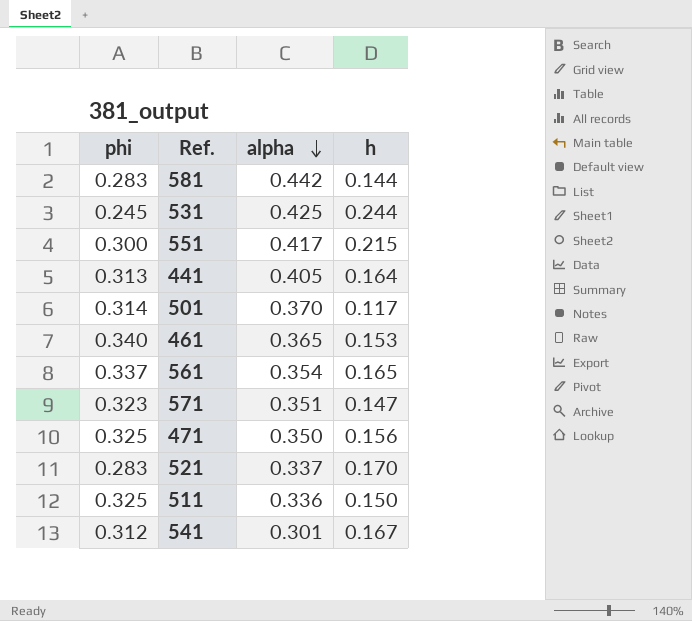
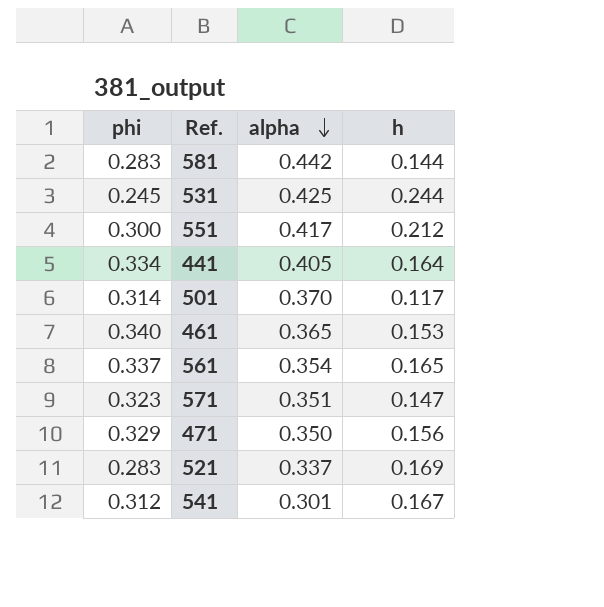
row 511: 0.325 | 0.336 | 0.150 -> none
551 | h: 0.215 -> 0.212
441 | phi: 0.313 -> 0.334
471 | phi: 0.325 -> 0.329
521 | h: 0.170 -> 0.169

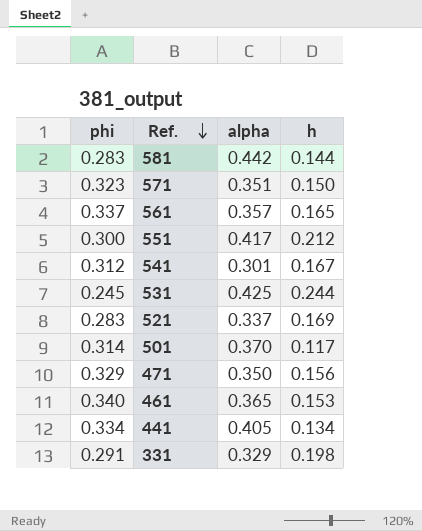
row order: alpha descending -> Ref. descending
571 | h: 0.147 -> 0.150
561 | alpha: 0.354 -> 0.357
441 | h: 0.164 -> 0.134
row 331: none -> 0.291 | 0.329 | 0.198

